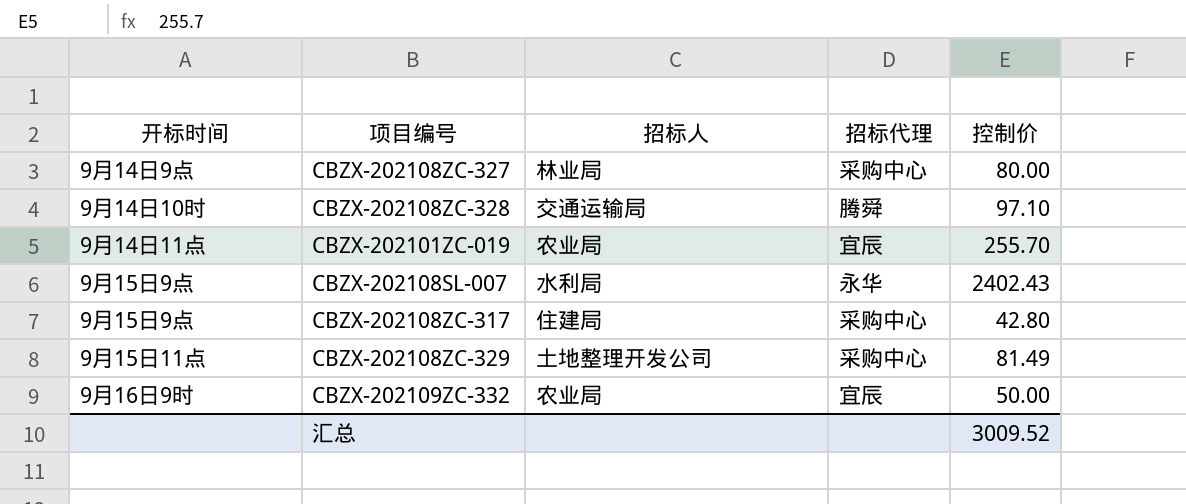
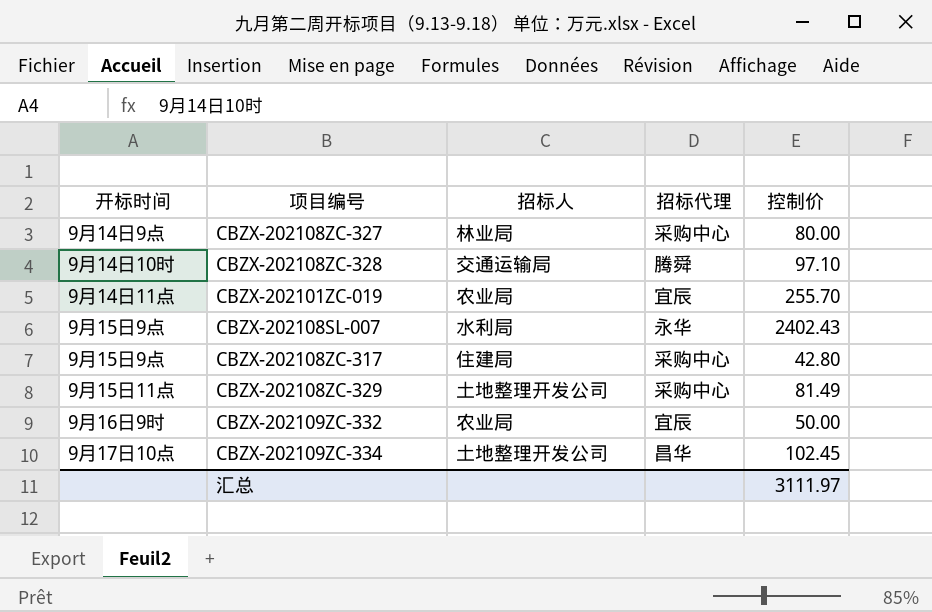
row CBZX-202109ZC-334: none -> 9月17日10点 | 土地整理开发公司 | 昌华 | 102.45
汇总 | 控制价: 3009.52 -> 3111.97

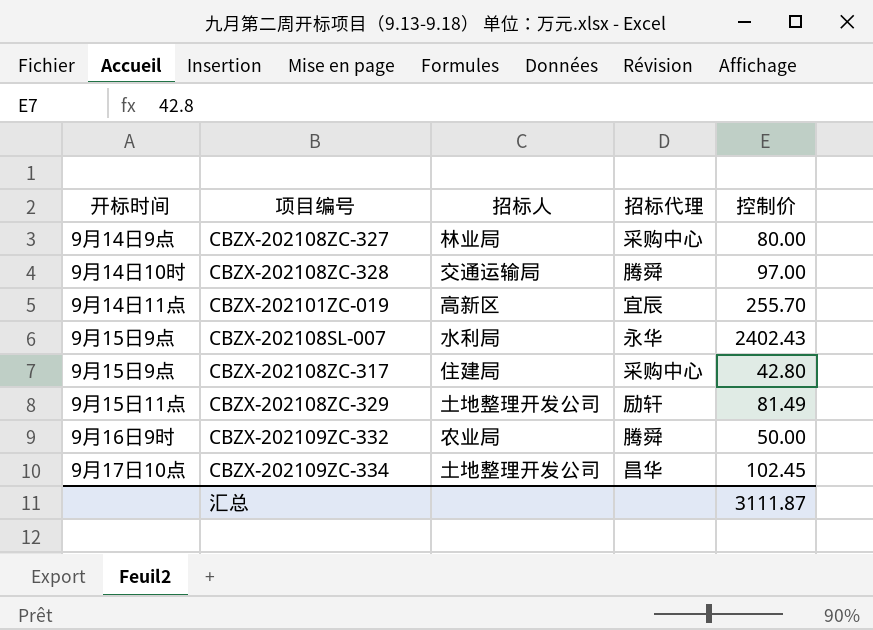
CBZX-202108ZC-328 | 控制价: 97.10 -> 97.00
CBZX-202101ZC-019 | 招标人: 农业局 -> 高新区
CBZX-202108ZC-329 | 招标代理: 采购中心 -> 励轩
CBZX-202109ZC-332 | 招标代理: 宜辰 -> 腾舜
汇总 | 控制价: 3111.97 -> 3111.87

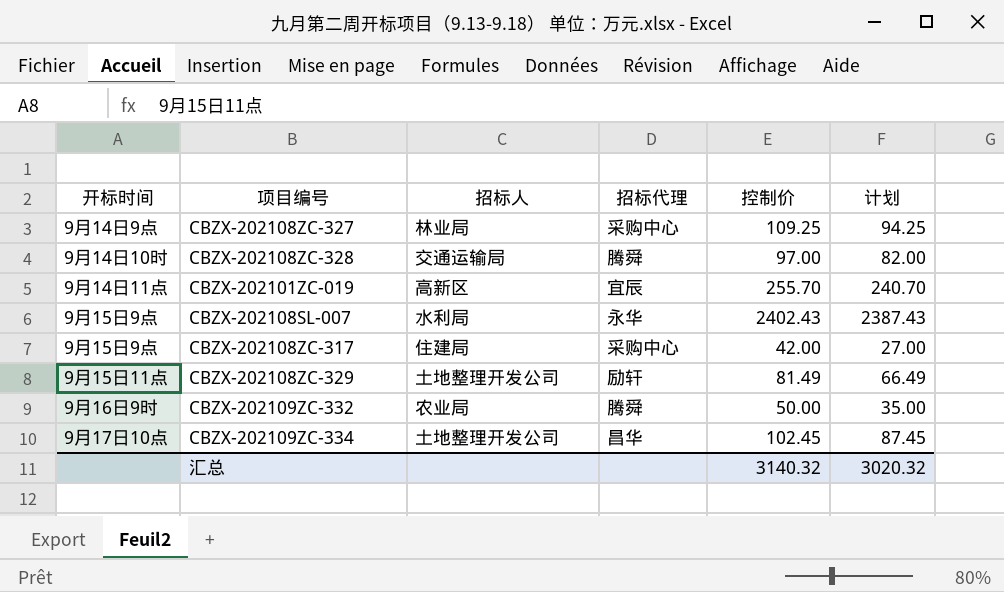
column 计划 | formula: none -> [控制价] - 15
CBZX-202108ZC-327 | 控制价: 80.00 -> 109.25
CBZX-202108ZC-317 | 控制价: 42.80 -> 42.00
汇总 | 控制价: 3111.87 -> 3140.32

